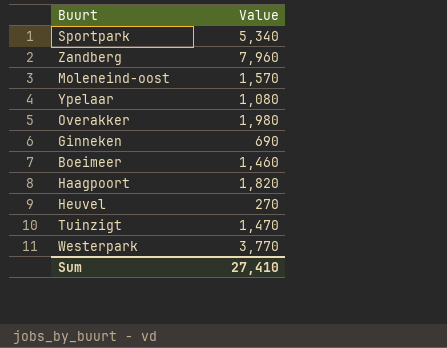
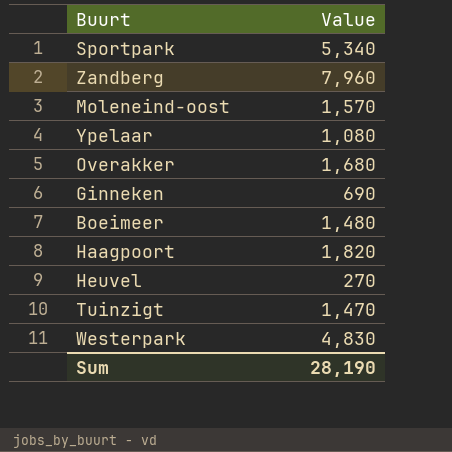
Overakker | Value: 1,980 -> 1,680
Boeimeer | Value: 1,460 -> 1,480
Westerpark | Value: 3,770 -> 4,830
Sum | Value: 27,410 -> 28,190

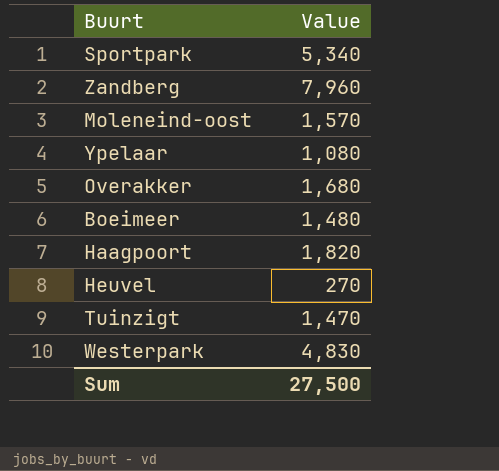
row Ginneken: 690 -> none
Sum | Value: 28,190 -> 27,500

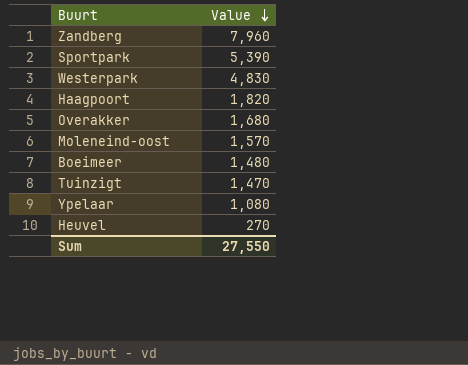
row order: none -> Value descending
Sportpark | Value: 5,340 -> 5,390
Sum | Value: 27,500 -> 27,550

